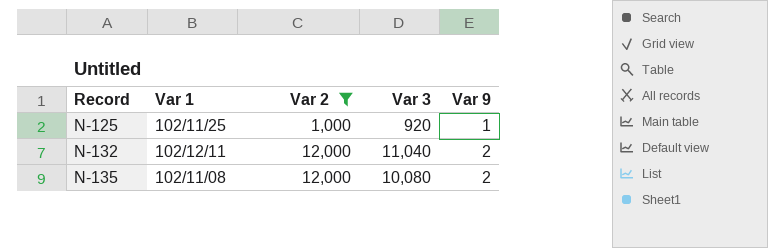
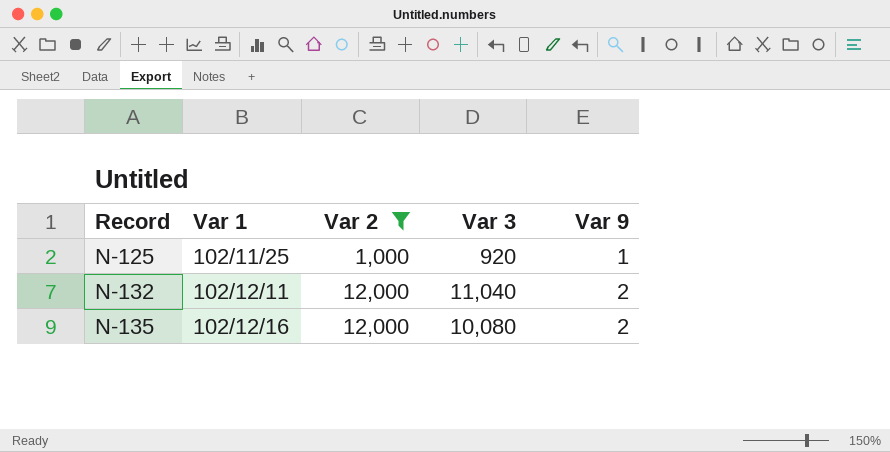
N-135 | Var 1: 102/11/08 -> 102/12/16

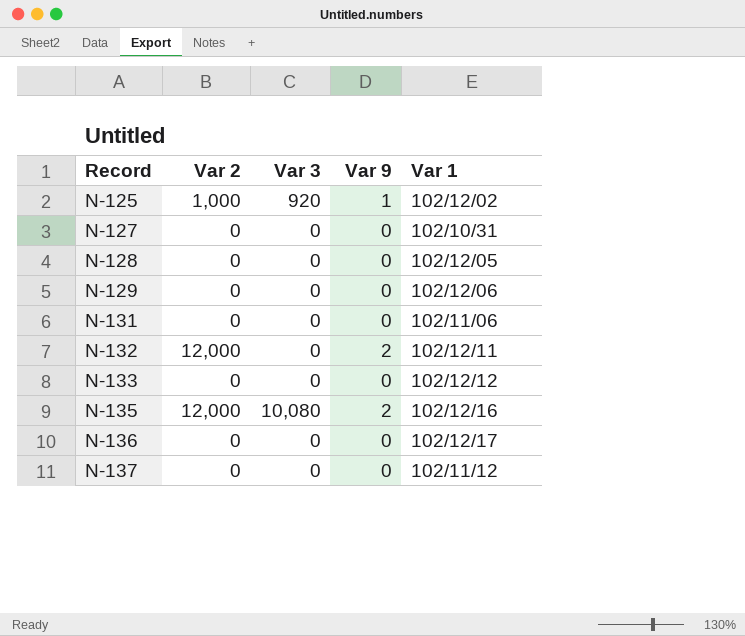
filter: Var 2 != 0 -> none
column Var 1 | position: 2 -> 5
N-125 | Var 1: 102/11/25 -> 102/12/02
N-132 | Var 3: 11,040 -> 0

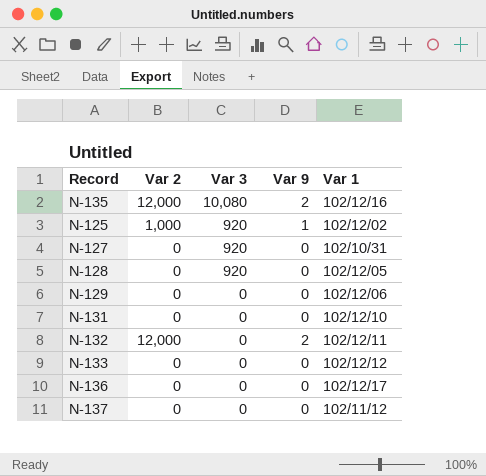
row order: Record ascending -> Var 3 descending
N-127 | Var 3: 0 -> 920
N-128 | Var 3: 0 -> 920
N-131 | Var 1: 102/11/06 -> 102/12/10

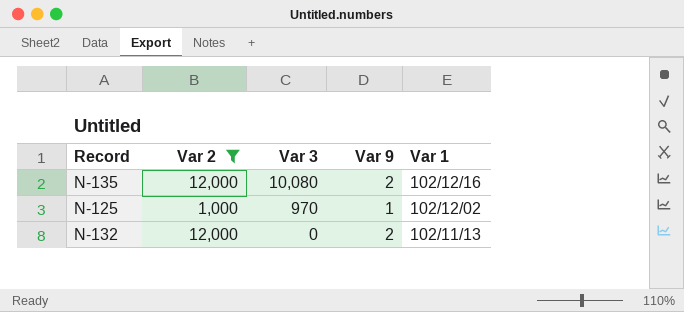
filter: none -> Var 2 != 0
N-125 | Var 3: 920 -> 970
N-132 | Var 1: 102/12/11 -> 102/11/13

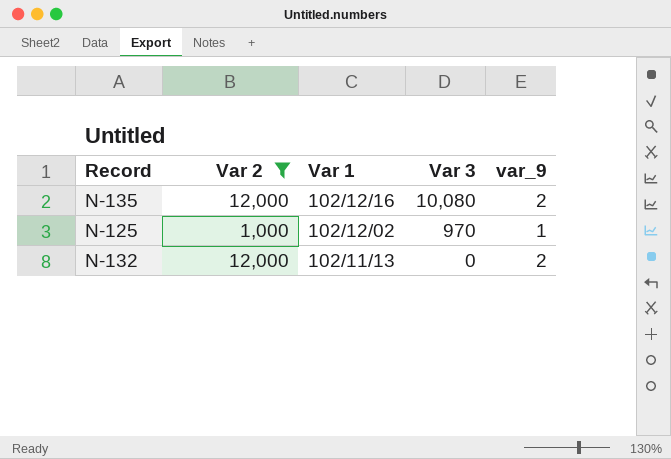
column Var 1 | position: 5 -> 3
column name: Var 9 -> var_9

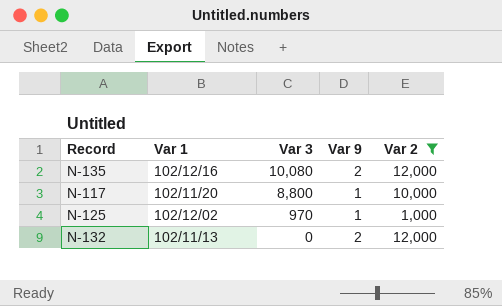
column name: var_9 -> Var 9
column Var 2 | position: 2 -> 5
row N-117: none -> 102/11/20 | 8,800 | 1 | 10,000

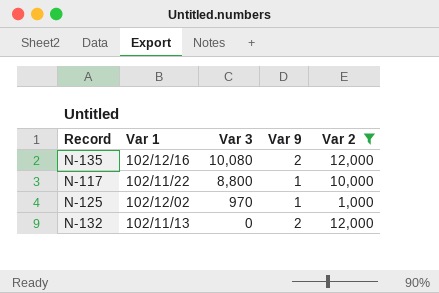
N-117 | Var 1: 102/11/20 -> 102/11/22

